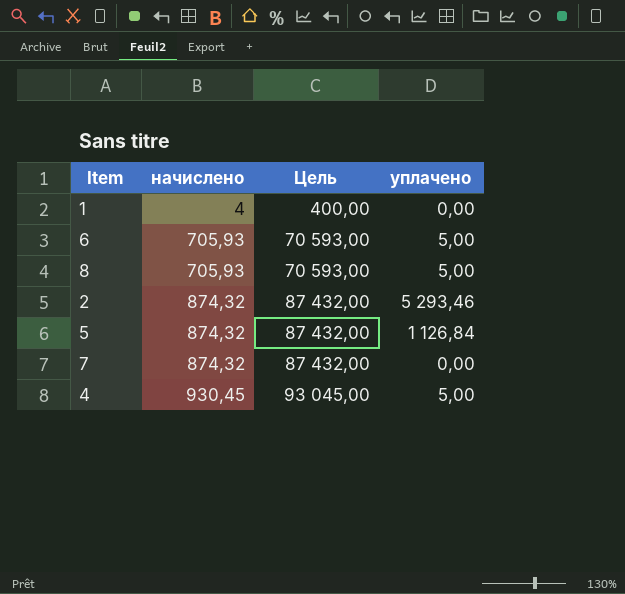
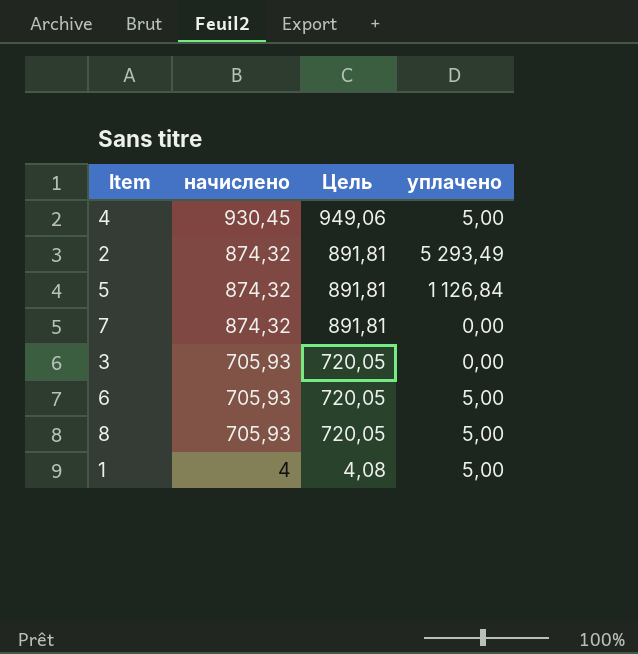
row order: начислено ascending -> начислено descending
column Цель | formula: [начислено] * 100 -> [начислено] * 1,02
2 | уплачено: 5 293,46 -> 5 293,49
row 3: none -> 705,93 | 720,05 | 0,00
1 | уплачено: 0,00 -> 5,00

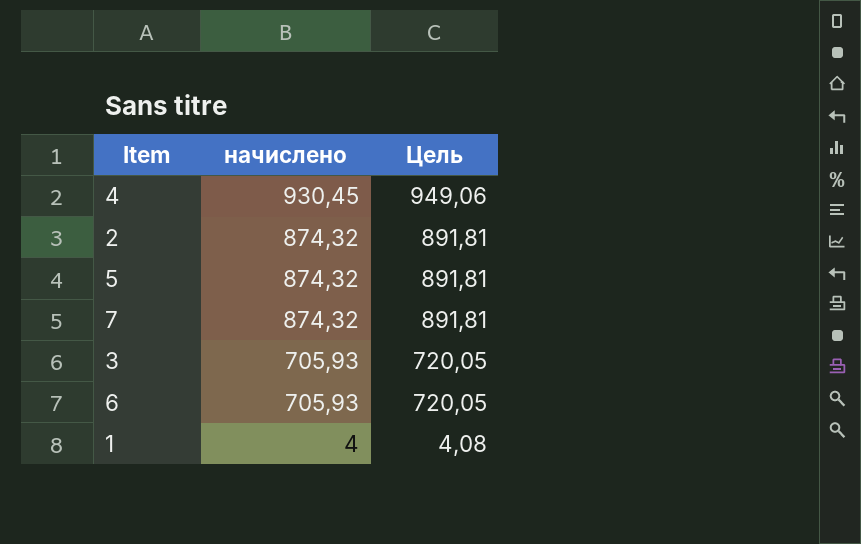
column уплачено | position: 4 -> none
row 8: 705,93 | 720,05 | 5,00 -> none

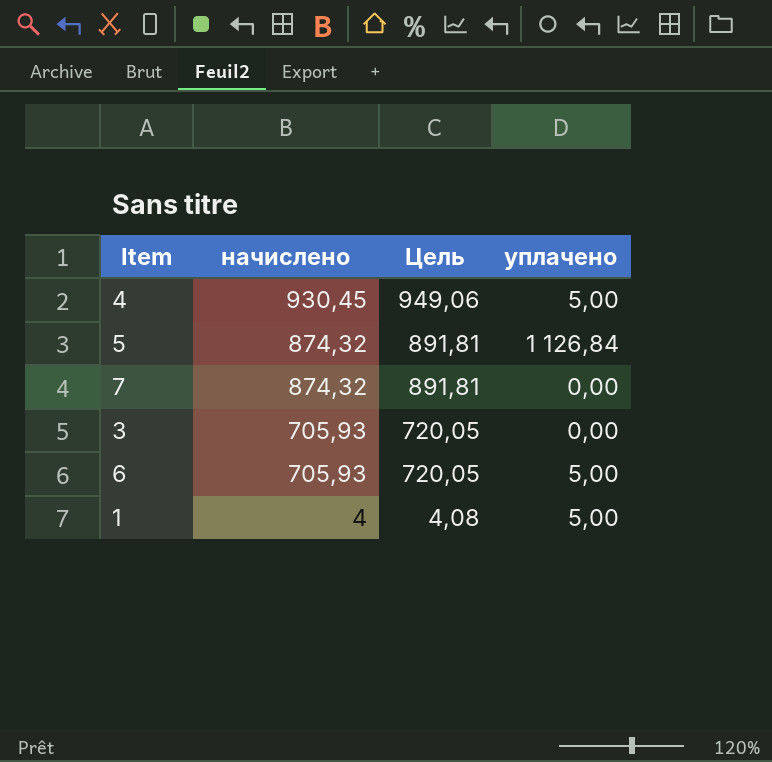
column уплачено | position: none -> 4
row 2: 874,32 | 891,81 -> none

